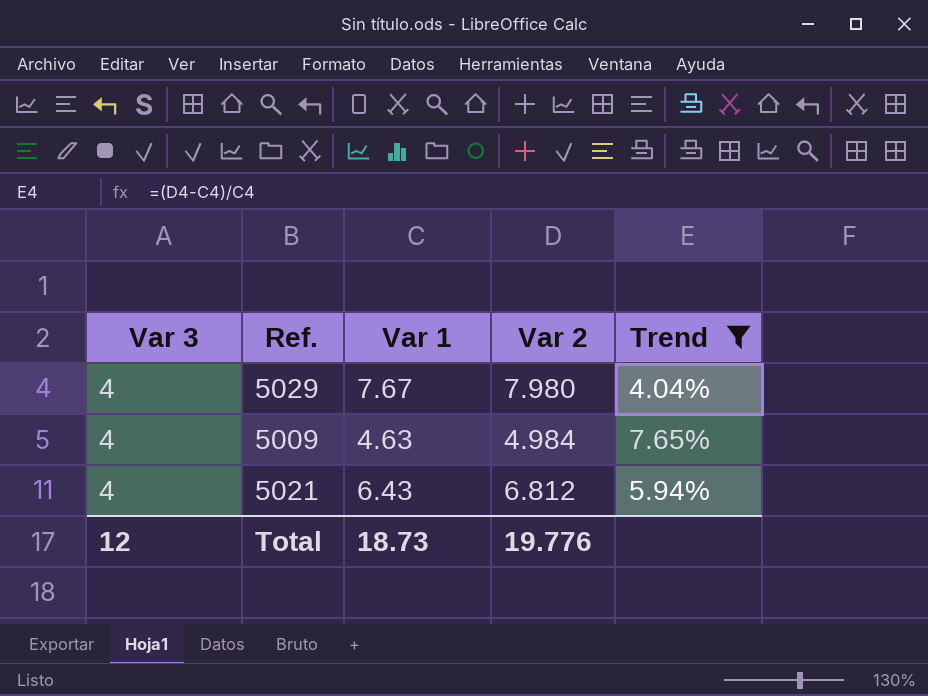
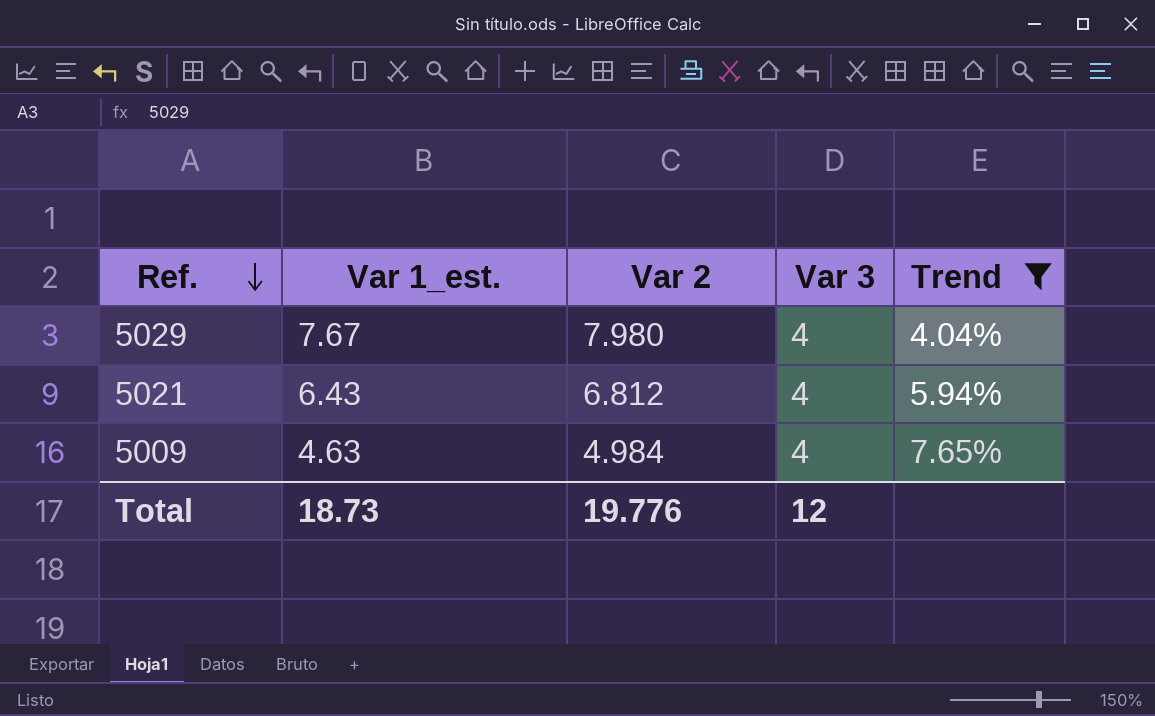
row order: none -> Ref. descending
column name: Var 1 -> Var 1_est.
column Var 3 | position: 1 -> 4

